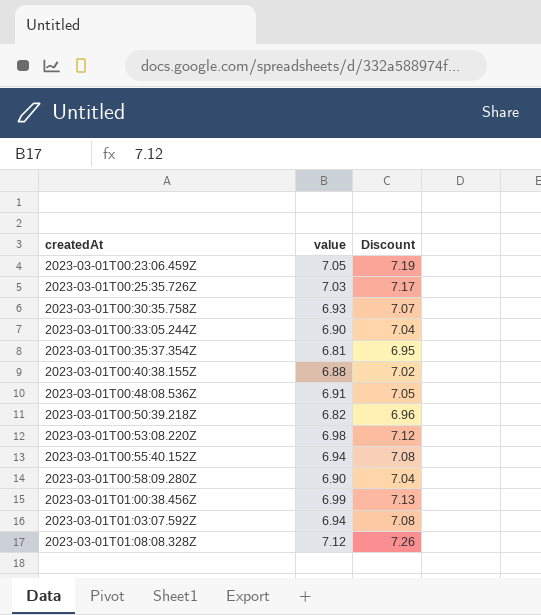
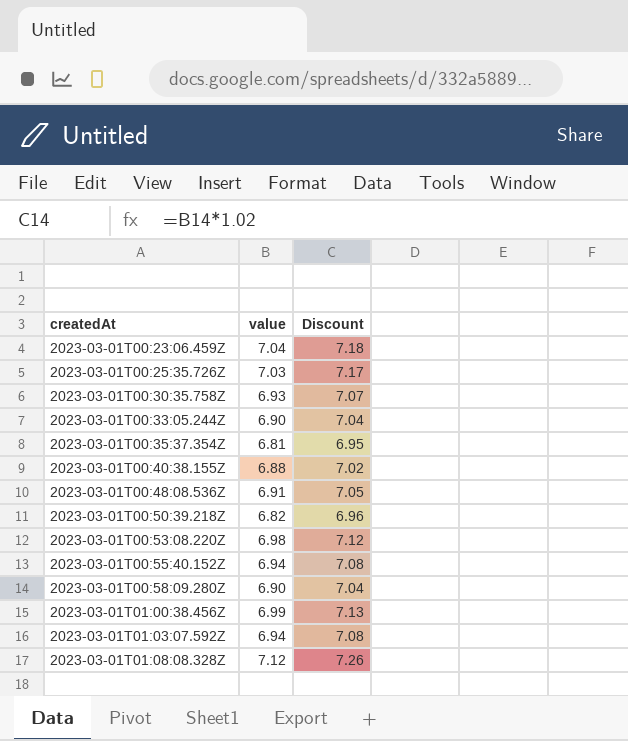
2023-03-01T00:23:06.459Z | value: 7.05 -> 7.04
2023-03-01T00:23:06.459Z | Discount: 7.19 -> 7.18

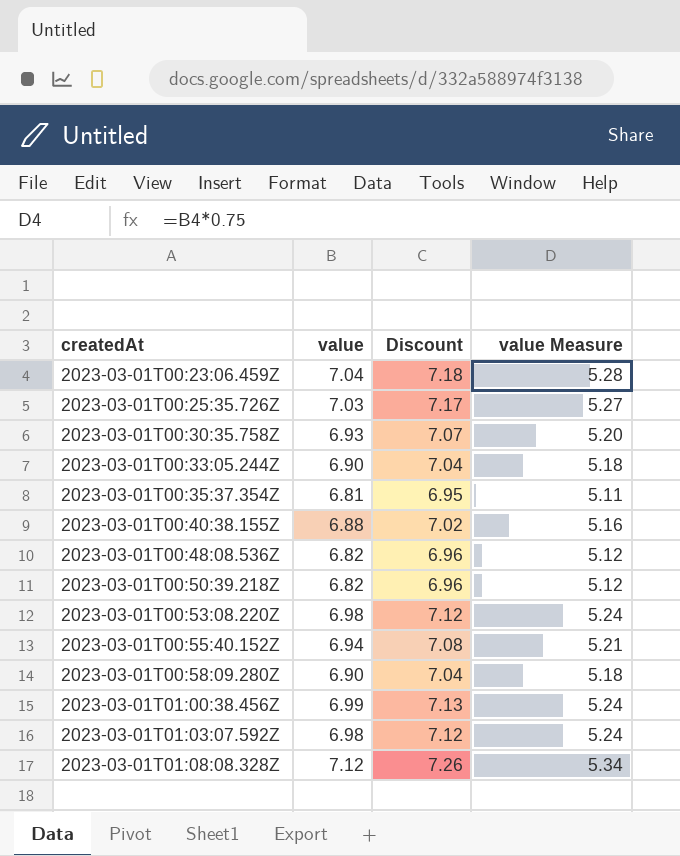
column value Measure | formula: none -> [value] * 0.75
2023-03-01T00:48:08.536Z | value: 6.91 -> 6.82
2023-03-01T00:48:08.536Z | Discount: 7.05 -> 6.96
2023-03-01T01:03:07.592Z | value: 6.94 -> 6.98
2023-03-01T01:03:07.592Z | Discount: 7.08 -> 7.12

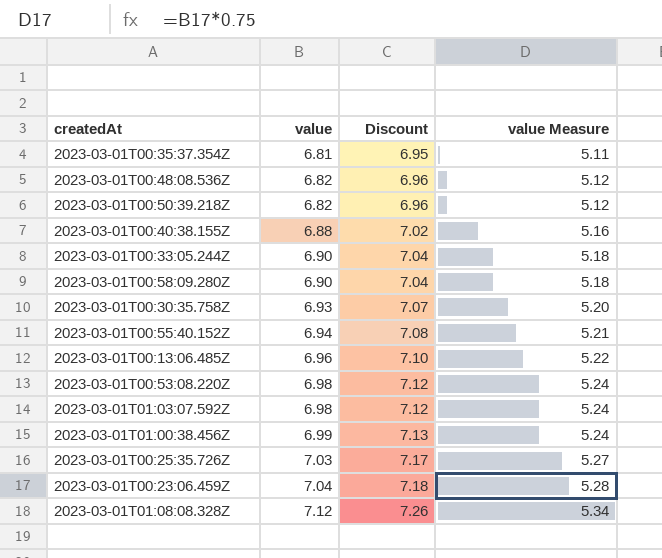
row order: createdAt ascending -> value ascending
row 2023-03-01T00:13:06.485Z: none -> 6.96 | 7.10 | 5.22

